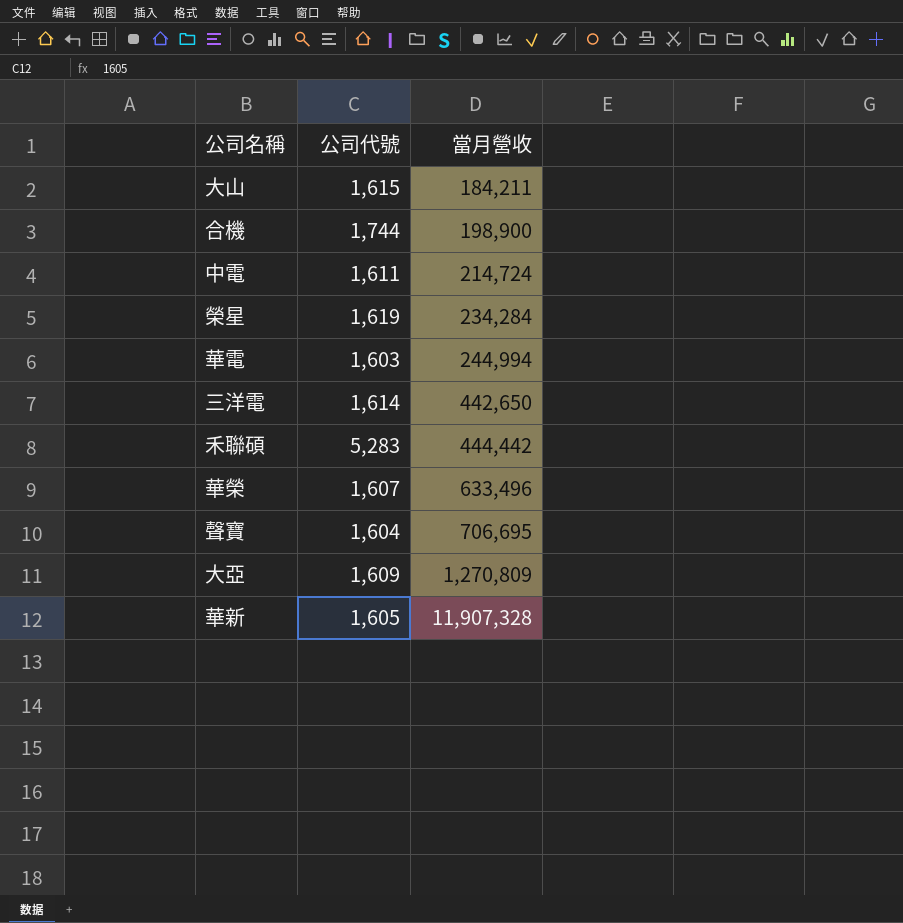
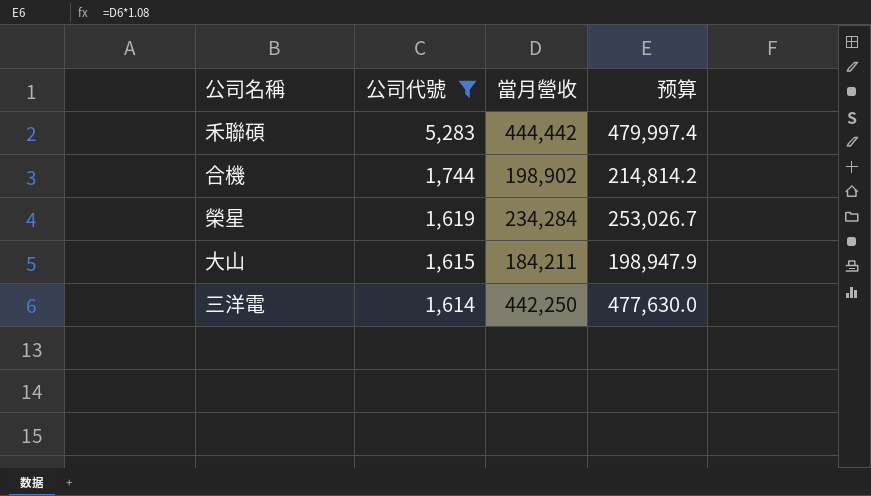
filter: none -> 公司代號 >= 1,614
row order: 當月營收 ascending -> 公司代號 descending
column 预算 | formula: none -> [當月營收] * 1.08
合機 | 當月營收: 198,900 -> 198,902
三洋電 | 當月營收: 442,650 -> 442,250

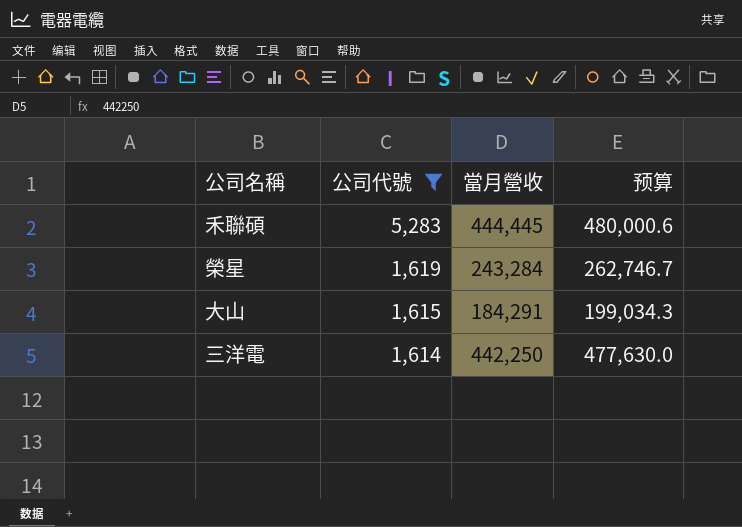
row 合機: 1,744 | 198,902 | 214,814.2 -> none
禾聯碩 | 當月營收: 444,442 -> 444,445
禾聯碩 | 预算: 479,997.4 -> 480,000.6
榮星 | 當月營收: 234,284 -> 243,284
榮星 | 预算: 253,026.7 -> 262,746.7
大山 | 當月營收: 184,211 -> 184,291
大山 | 预算: 198,947.9 -> 199,034.3

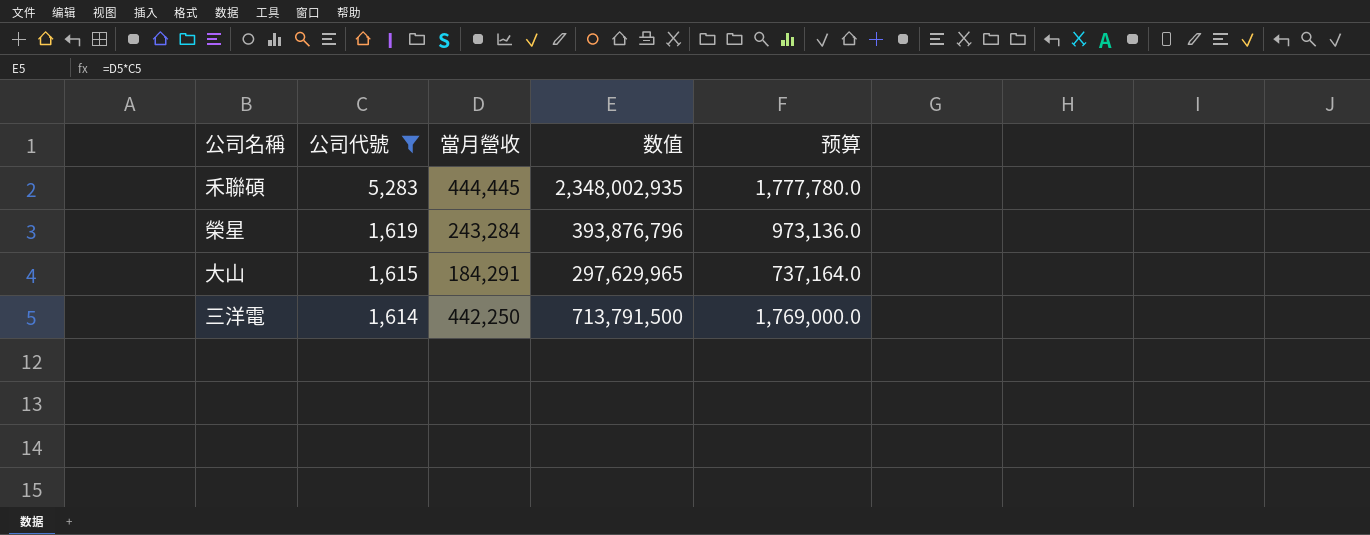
column 数值 | formula: none -> [公司代號] * [當月營收]
column 预算 | formula: [當月營收] * 1.08 -> [當月營收] * 4

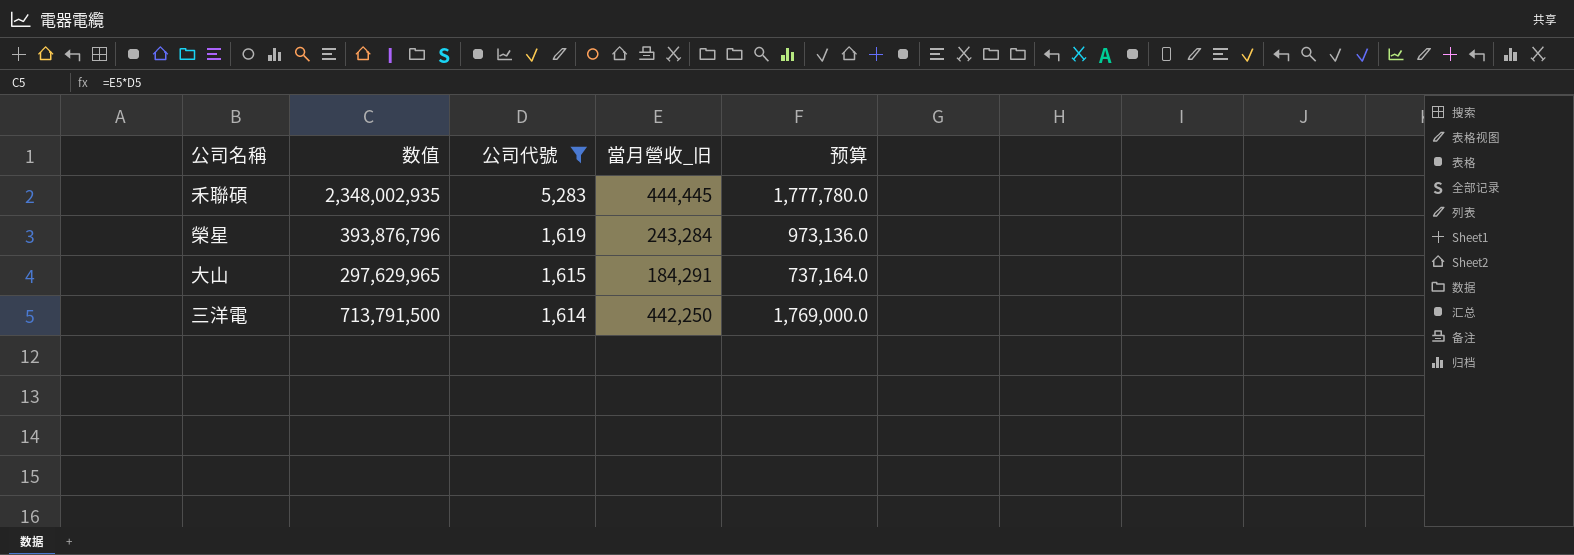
column 数值 | position: 4 -> 2
column name: 當月營收 -> 當月營收_旧

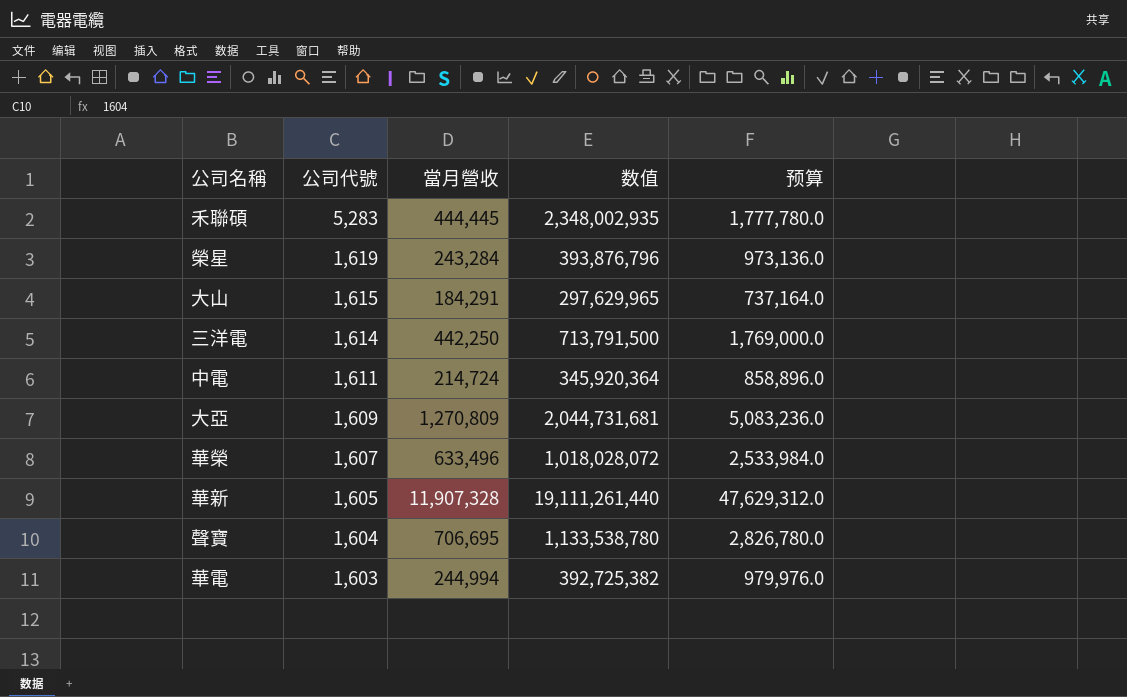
filter: 公司代號 >= 1,614 -> none
column name: 當月營收_旧 -> 當月營收
column 数值 | position: 2 -> 4

